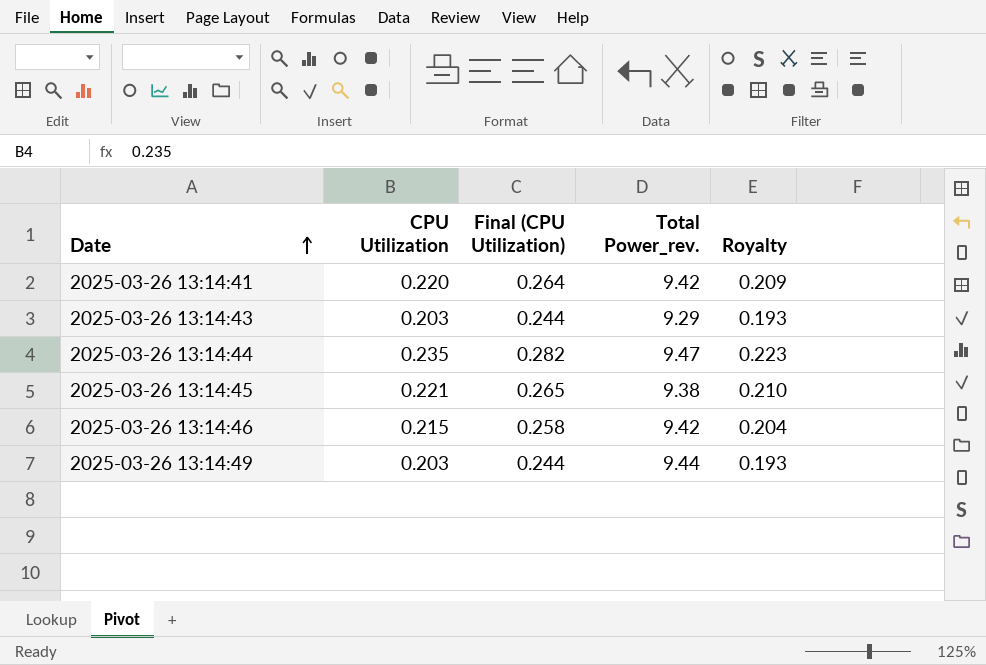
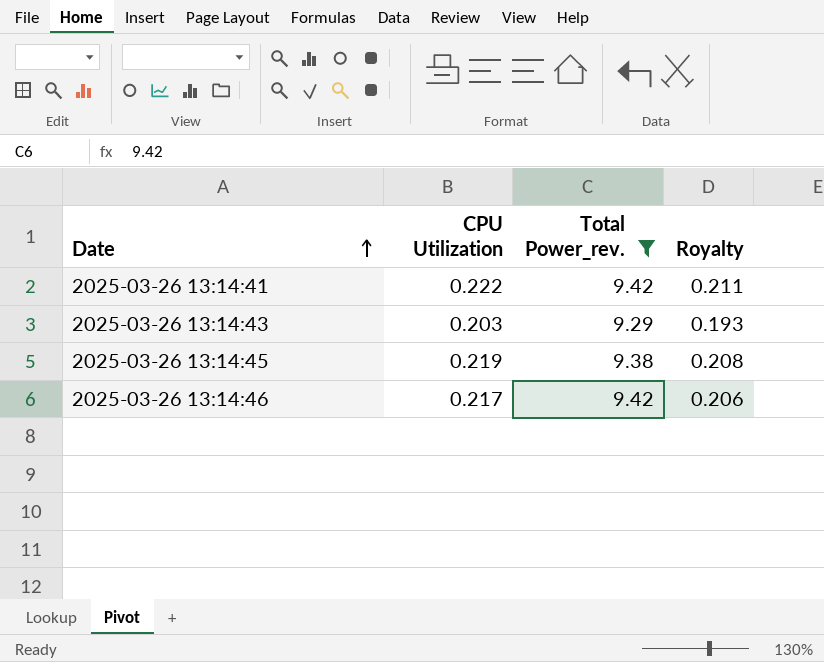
filter: none -> Total Power_rev. <= 9.42
column Final (CPU Utilization) | formula: [CPU Utilization] * 1.2 -> none
2025-03-26 13:14:41 | CPU Utilization: 0.220 -> 0.222
2025-03-26 13:14:41 | Royalty: 0.209 -> 0.211
2025-03-26 13:14:45 | CPU Utilization: 0.221 -> 0.219
2025-03-26 13:14:45 | Royalty: 0.210 -> 0.208
2025-03-26 13:14:46 | CPU Utilization: 0.215 -> 0.217
2025-03-26 13:14:46 | Royalty: 0.204 -> 0.206

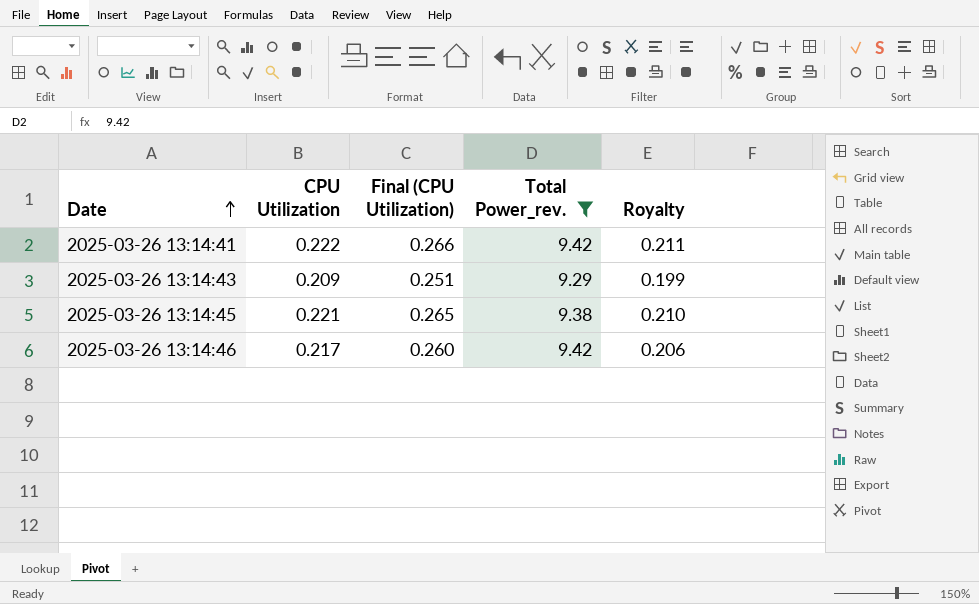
column Final (CPU Utilization) | formula: none -> [CPU Utilization] * 1.2
2025-03-26 13:14:43 | CPU Utilization: 0.203 -> 0.209
2025-03-26 13:14:43 | Royalty: 0.193 -> 0.199
2025-03-26 13:14:45 | CPU Utilization: 0.219 -> 0.221
2025-03-26 13:14:45 | Royalty: 0.208 -> 0.210

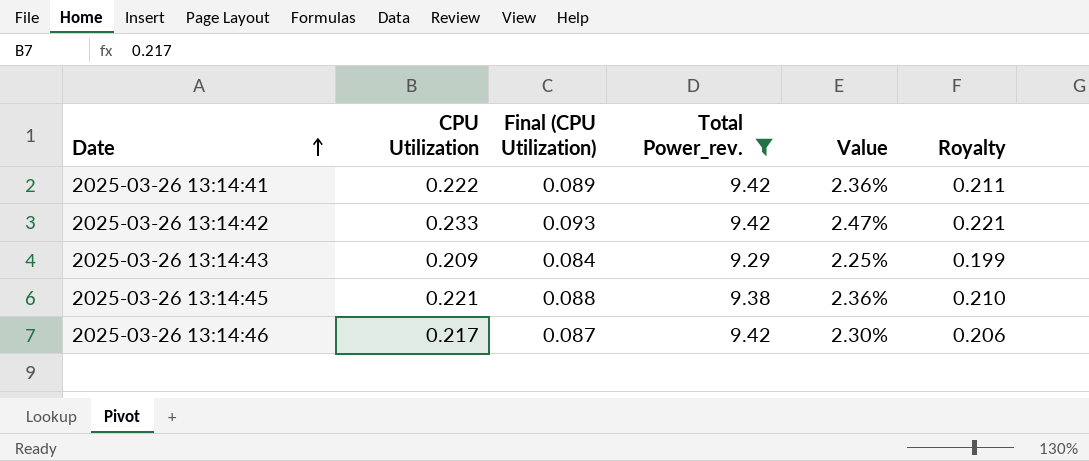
column Final (CPU Utilization) | formula: [CPU Utilization] * 1.2 -> [CPU Utilization] * 0.4
column Value | formula: none -> [CPU Utilization] / [Total Power_rev.]
row 2025-03-26 13:14:42: none -> 0.233 | 0.093 | 9.42 | 2.47% | 0.221

